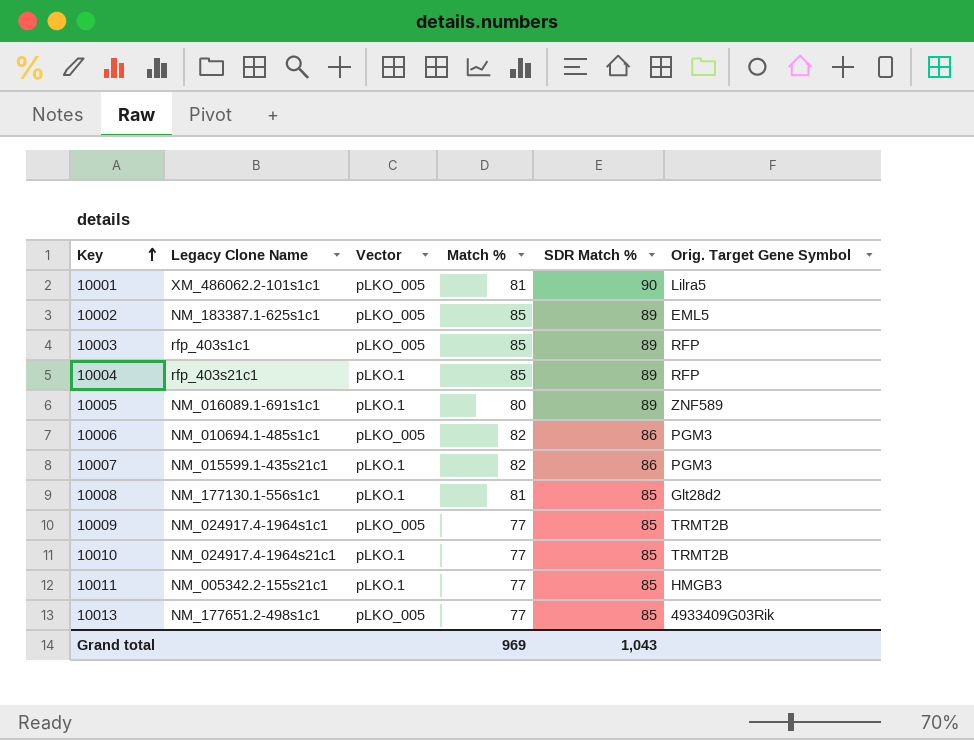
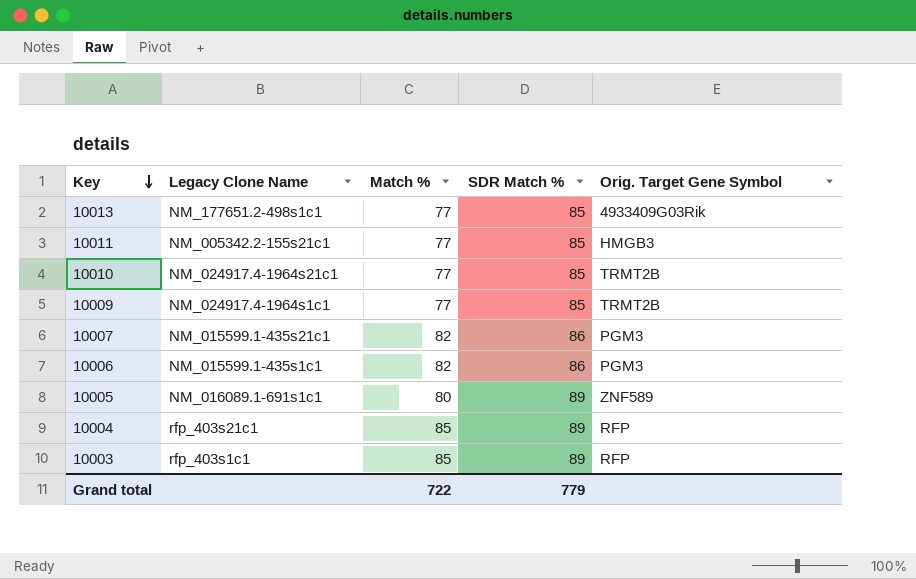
row order: Key ascending -> Key descending
column Vector | position: 3 -> none
row 10001: XM_486062.2-101s1c1 | pLKO_005 | 81 | 90 | Lilra5 -> none
row 10002: NM_183387.1-625s1c1 | pLKO_005 | 85 | 89 | EML5 -> none
row 10008: NM_177130.1-556s1c1 | pLKO.1 | 81 | 85 | Glt28d2 -> none
10006 | Legacy Clone Name: NM_010694.1-485s1c1 -> NM_015599.1-435s1c1
Grand total | Match %: 969 -> 722
Grand total | SDR Match %: 1,043 -> 779

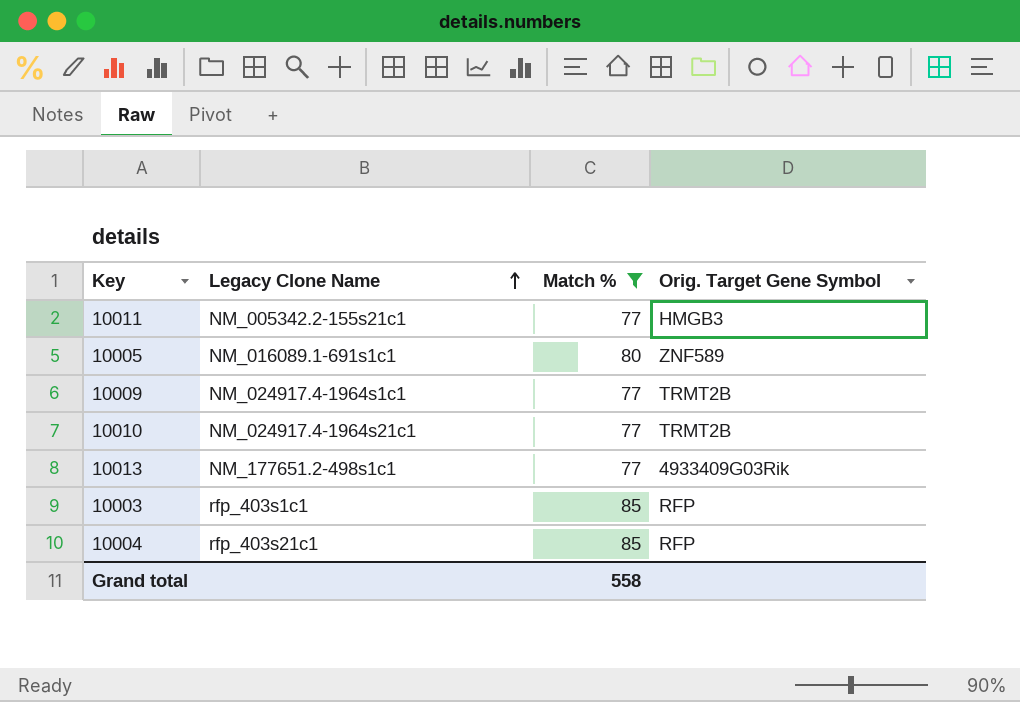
filter: none -> Match % != 82
row order: Key descending -> Legacy Clone Name ascending
column SDR Match % | position: 4 -> none
Grand total | Match %: 722 -> 558

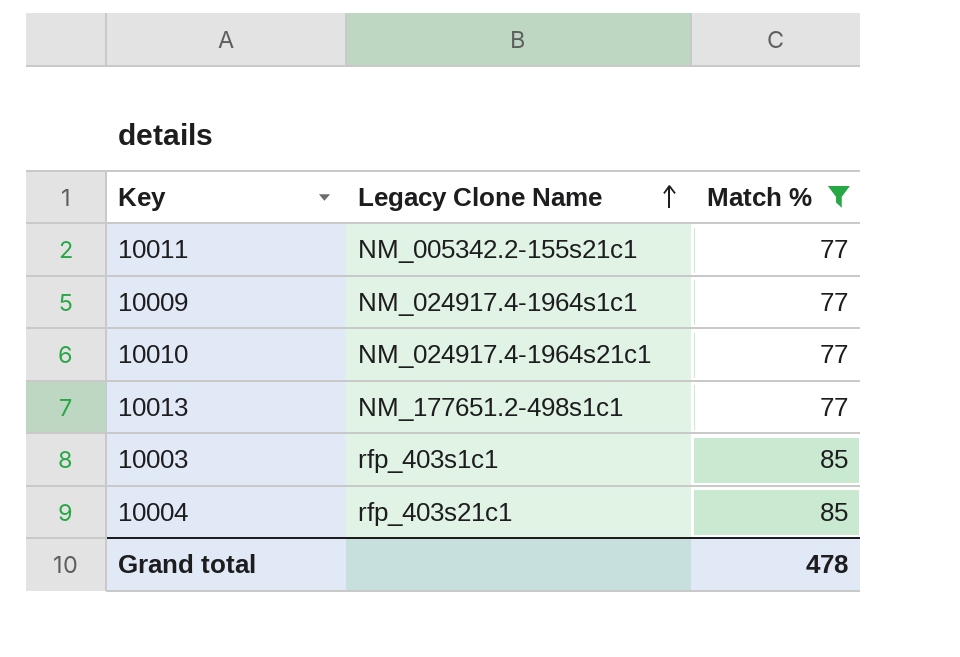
column Orig. Target Gene Symbol | position: 4 -> none
row 10005: NM_016089.1-691s1c1 | 80 | ZNF589 -> none
Grand total | Match %: 558 -> 478

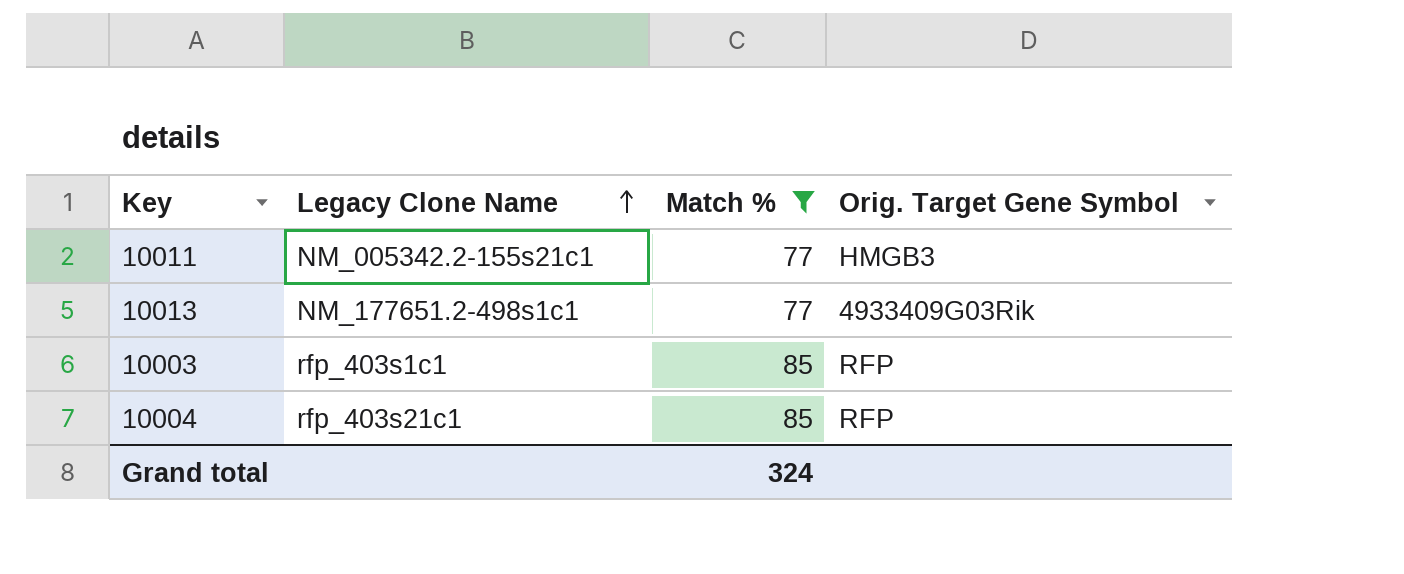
column Orig. Target Gene Symbol | position: none -> 4
row 10009: NM_024917.4-1964s1c1 | 77 -> none
row 10010: NM_024917.4-1964s21c1 | 77 -> none
Grand total | Match %: 478 -> 324

